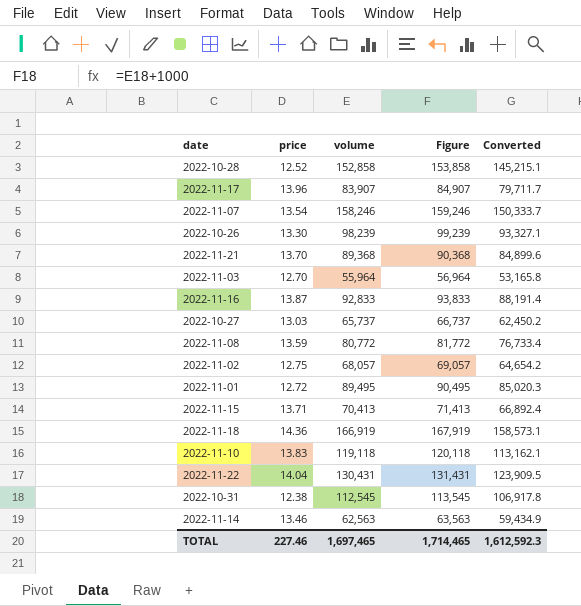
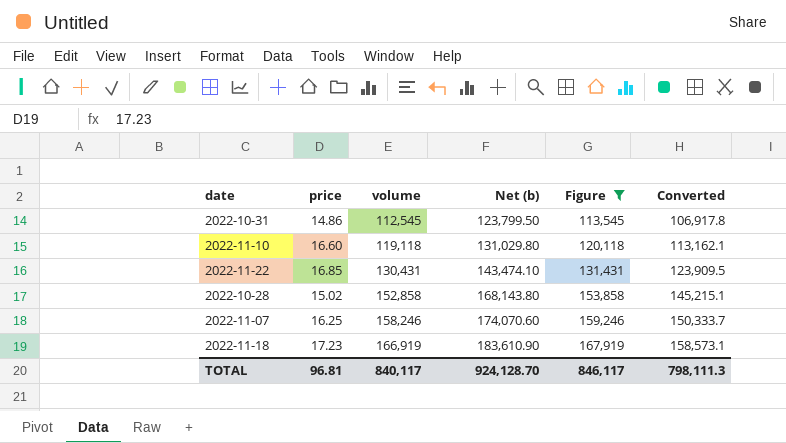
filter: none -> Figure >= 113,545
row order: none -> volume ascending
column Net (b) | formula: none -> [volume] * 1.1
2022-10-31 | price: 12.38 -> 14.86
2022-11-10 | price: 13.83 -> 16.60
2022-11-22 | price: 14.04 -> 16.85
2022-10-28 | price: 12.52 -> 15.02
2022-11-07 | price: 13.54 -> 16.25
2022-11-18 | price: 14.36 -> 17.23
TOTAL | price: 227.46 -> 96.81
TOTAL | volume: 1,697,465 -> 840,117
TOTAL | Figure: 1,714,465 -> 846,117
TOTAL | Converted: 1,612,592.3 -> 798,111.3

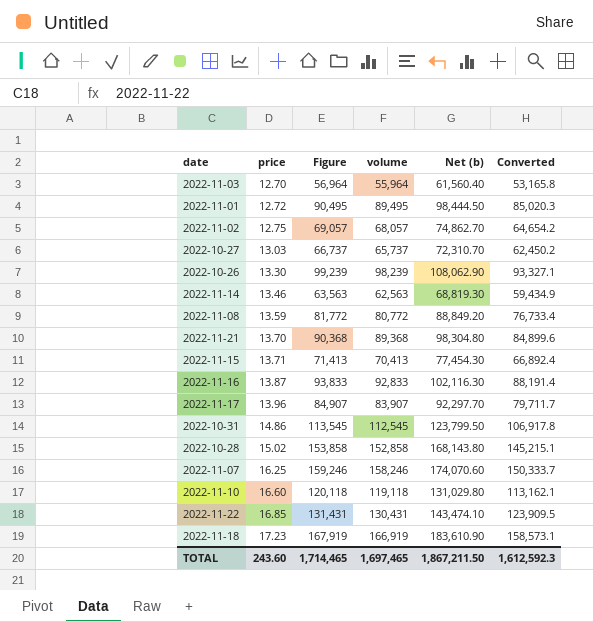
filter: Figure >= 113,545 -> none
row order: volume ascending -> price ascending
column Figure | position: 5 -> 3
TOTAL | price: 96.81 -> 243.60
TOTAL | Figure: 846,117 -> 1,714,465
TOTAL | volume: 840,117 -> 1,697,465
TOTAL | Net (b): 924,128.70 -> 1,867,211.50
TOTAL | Converted: 798,111.3 -> 1,612,592.3

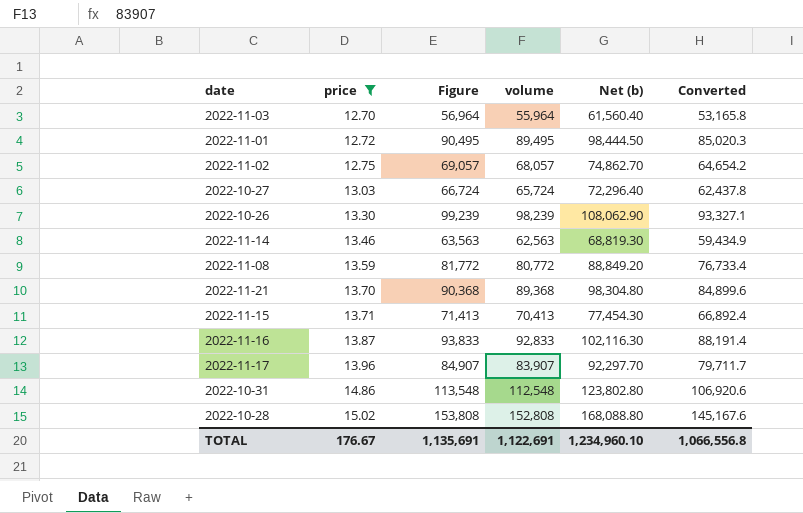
filter: none -> price <= 15.02
2022-10-27 | Figure: 66,737 -> 66,724
2022-10-27 | volume: 65,737 -> 65,724
2022-10-27 | Net (b): 72,310.70 -> 72,296.40
2022-10-27 | Converted: 62,450.2 -> 62,437.8
2022-10-31 | Figure: 113,545 -> 113,548
2022-10-31 | volume: 112,545 -> 112,548
2022-10-31 | Net (b): 123,799.50 -> 123,802.80
2022-10-31 | Converted: 106,917.8 -> 106,920.6
2022-10-28 | Figure: 153,858 -> 153,808
2022-10-28 | volume: 152,858 -> 152,808
2022-10-28 | Net (b): 168,143.80 -> 168,088.80
2022-10-28 | Converted: 145,215.1 -> 145,167.6
TOTAL | price: 243.60 -> 176.67
TOTAL | Figure: 1,714,465 -> 1,135,691
TOTAL | volume: 1,697,465 -> 1,122,691
TOTAL | Net (b): 1,867,211.50 -> 1,234,960.10
TOTAL | Converted: 1,612,592.3 -> 1,066,556.8

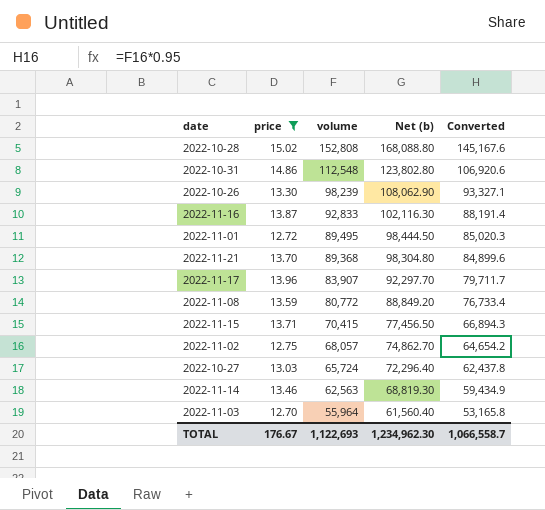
row order: price ascending -> volume descending
column Figure | formula: [volume] + 1000 -> none
2022-11-15 | volume: 70,413 -> 70,415
2022-11-15 | Net (b): 77,454.30 -> 77,456.50
2022-11-15 | Converted: 66,892.4 -> 66,894.3
TOTAL | volume: 1,122,691 -> 1,122,693
TOTAL | Net (b): 1,234,960.10 -> 1,234,962.30
TOTAL | Converted: 1,066,556.8 -> 1,066,558.7

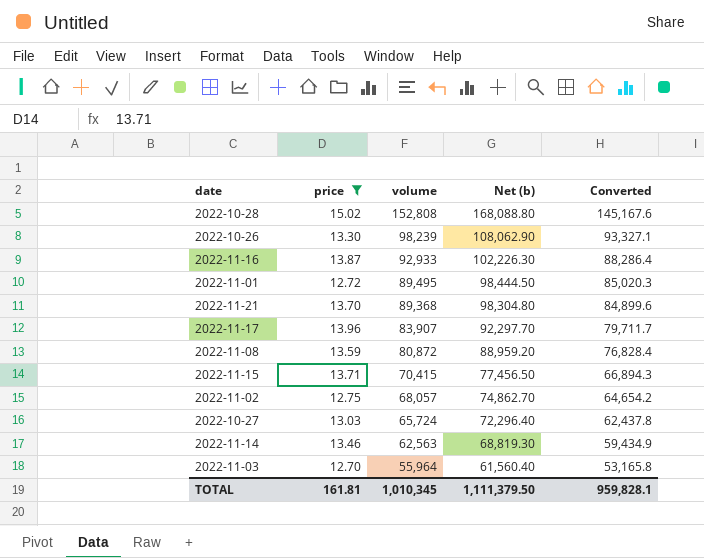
row 2022-10-31: 14.86 | 112,548 | 123,802.80 | 106,920.6 -> none
2022-11-16 | volume: 92,833 -> 92,933
2022-11-16 | Net (b): 102,116.30 -> 102,226.30
2022-11-16 | Converted: 88,191.4 -> 88,286.4
2022-11-08 | volume: 80,772 -> 80,872
2022-11-08 | Net (b): 88,849.20 -> 88,959.20
2022-11-08 | Converted: 76,733.4 -> 76,828.4
TOTAL | price: 176.67 -> 161.81
TOTAL | volume: 1,122,693 -> 1,010,345
TOTAL | Net (b): 1,234,962.30 -> 1,111,379.50
TOTAL | Converted: 1,066,558.7 -> 959,828.1

